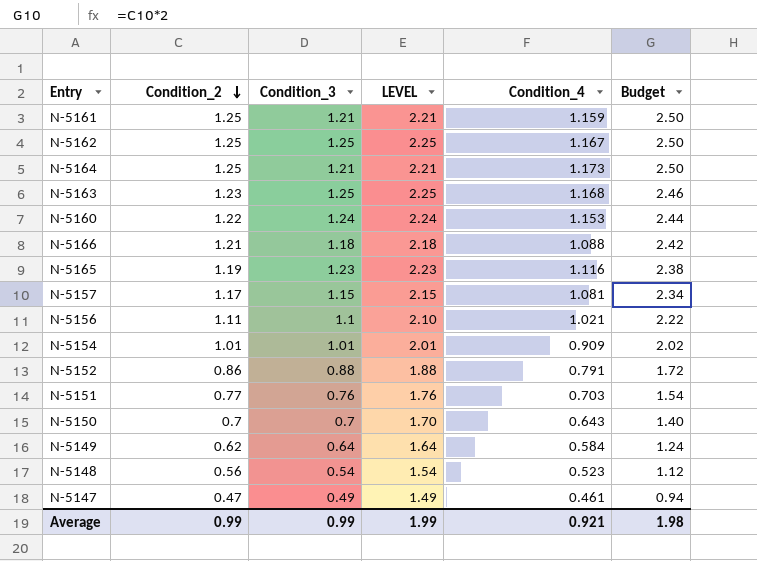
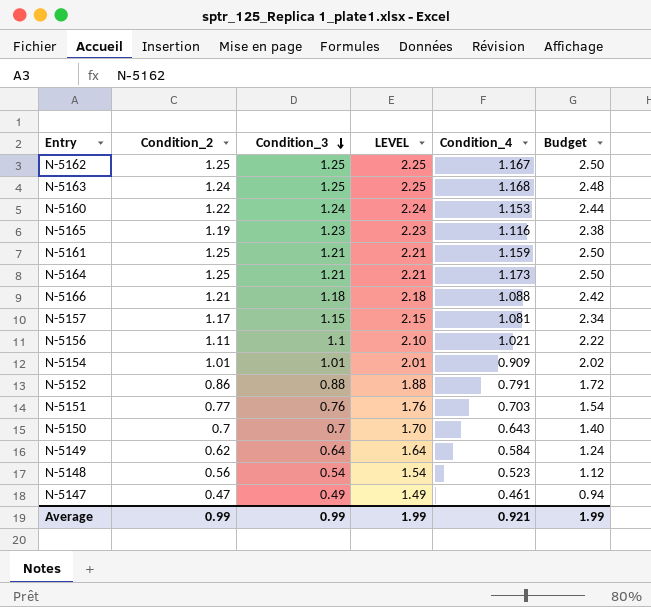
row order: Condition_2 descending -> Condition_3 descending
N-5163 | Condition_2: 1.23 -> 1.24
N-5163 | Budget: 2.46 -> 2.48
Average | Budget: 1.98 -> 1.99

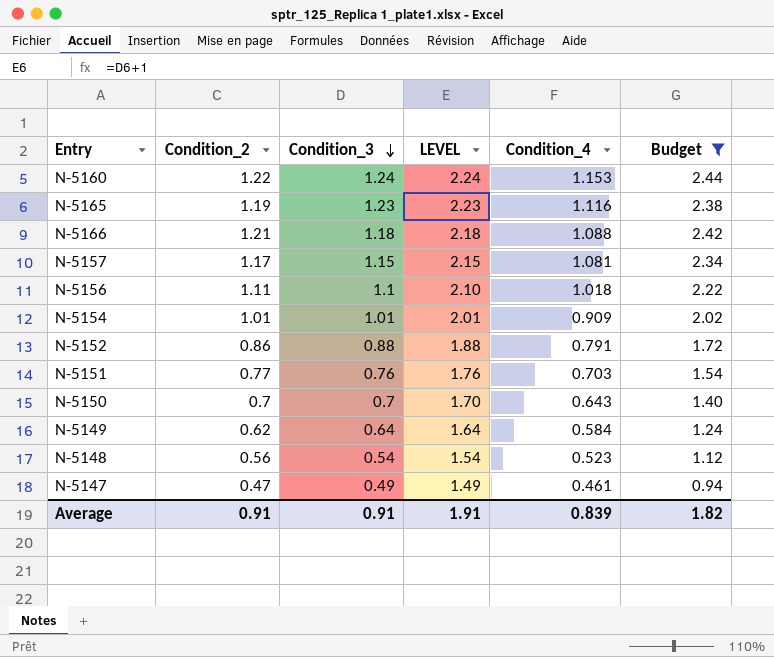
filter: none -> Budget <= 2.44
N-5156 | Condition_4: 1.021 -> 1.018
Average | Condition_2: 0.99 -> 0.91
Average | Condition_3: 0.99 -> 0.91
Average | LEVEL: 1.99 -> 1.91
Average | Condition_4: 0.921 -> 0.839
Average | Budget: 1.99 -> 1.82

